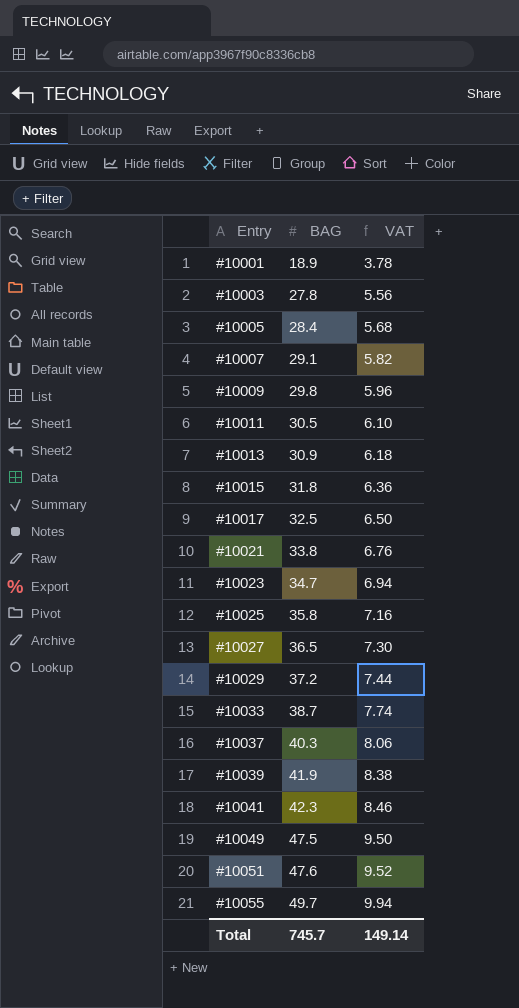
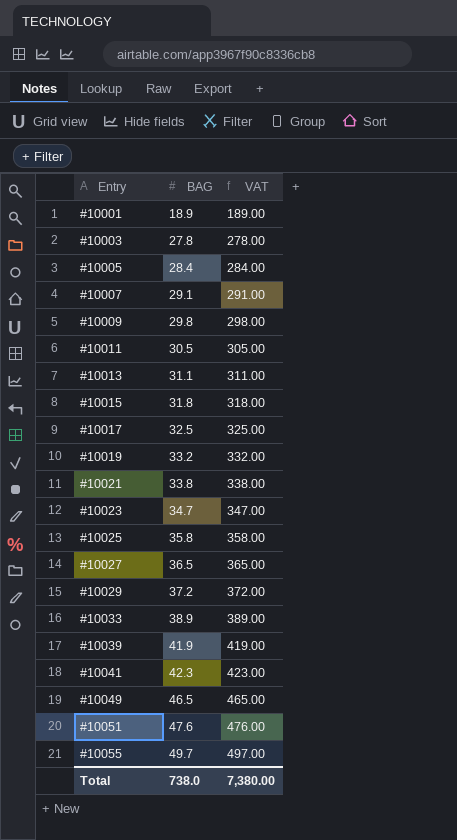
column VAT | formula: [BAG] * 0.2 -> [BAG] * 10
row #10037: 40.3 | 8.06 -> none
#10013 | BAG: 30.9 -> 31.1
row #10019: none -> 33.2 | 332.00
#10033 | BAG: 38.7 -> 38.9
#10049 | BAG: 47.5 -> 46.5
Total | BAG: 745.7 -> 738.0
Total | VAT: 149.14 -> 7,380.00

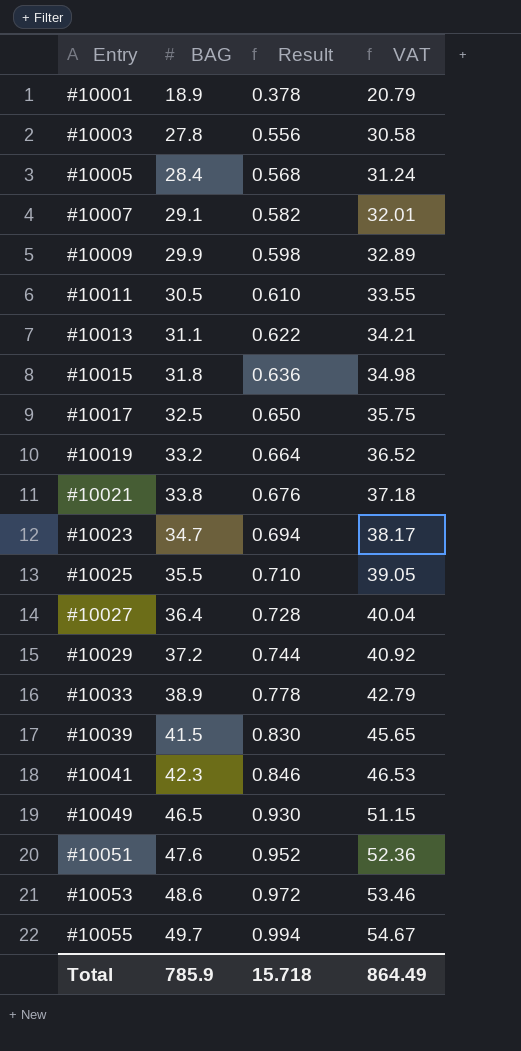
column Result | formula: none -> [BAG] * 0.02
column VAT | formula: [BAG] * 10 -> [BAG] * 1.1
#10009 | BAG: 29.8 -> 29.9
#10025 | BAG: 35.8 -> 35.5
#10027 | BAG: 36.5 -> 36.4
#10039 | BAG: 41.9 -> 41.5
row #10053: none -> 48.6 | 0.972 | 53.46
Total | BAG: 738.0 -> 785.9
Total | VAT: 7,380.00 -> 864.49

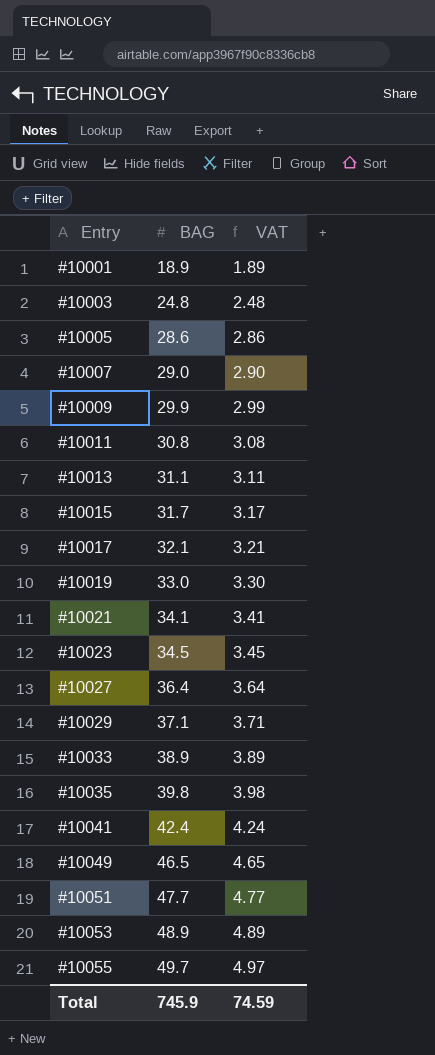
column Result | formula: [BAG] * 0.02 -> none
column VAT | formula: [BAG] * 1.1 -> [BAG] * 0.1
row #10025: 35.5 | 0.710 | 39.05 -> none
row #10039: 41.5 | 0.830 | 45.65 -> none
#10003 | BAG: 27.8 -> 24.8
#10005 | BAG: 28.4 -> 28.6
#10007 | BAG: 29.1 -> 29.0
#10011 | BAG: 30.5 -> 30.8
#10015 | BAG: 31.8 -> 31.7
#10017 | BAG: 32.5 -> 32.1
#10019 | BAG: 33.2 -> 33.0
#10021 | BAG: 33.8 -> 34.1
#10023 | BAG: 34.7 -> 34.5
#10029 | BAG: 37.2 -> 37.1
row #10035: none -> 39.8 | 3.98
#10041 | BAG: 42.3 -> 42.4
#10051 | BAG: 47.6 -> 47.7
#10053 | BAG: 48.6 -> 48.9
Total | BAG: 785.9 -> 745.9
Total | VAT: 864.49 -> 74.59

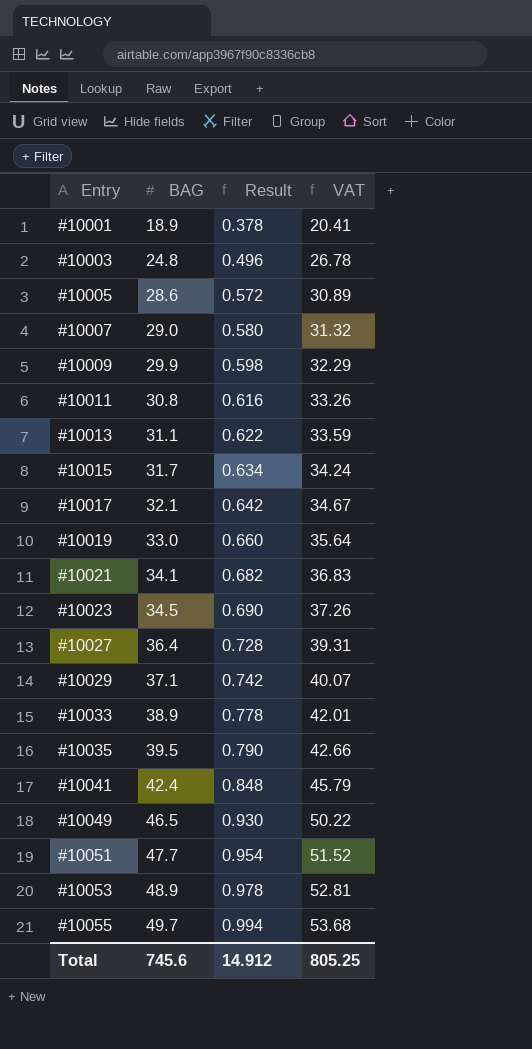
column Result | formula: none -> [BAG] * 0.02
column VAT | formula: [BAG] * 0.1 -> [BAG] * 1.08
#10035 | BAG: 39.8 -> 39.5
Total | BAG: 745.9 -> 745.6
Total | VAT: 74.59 -> 805.25

